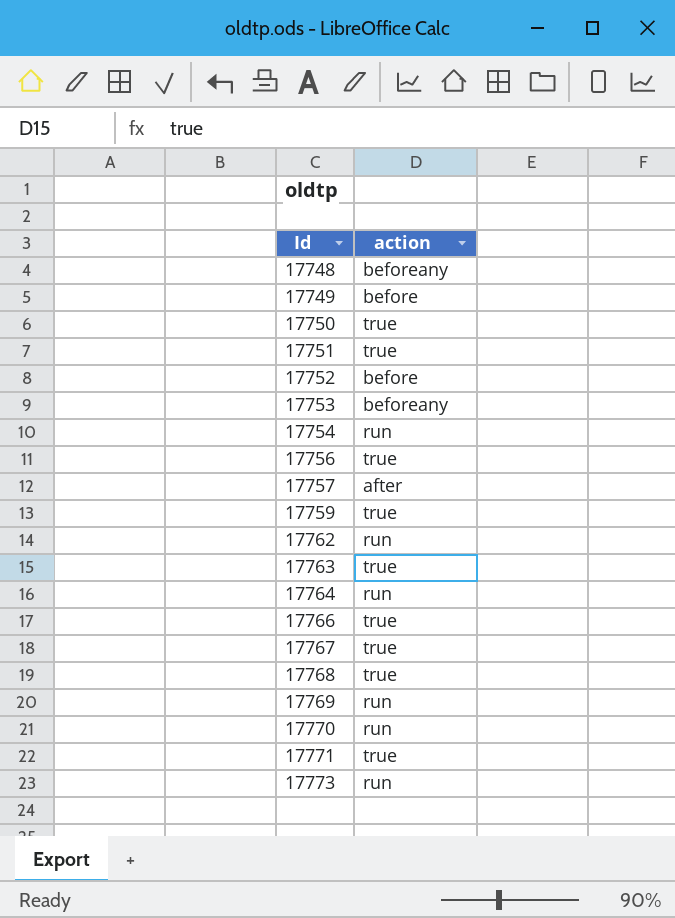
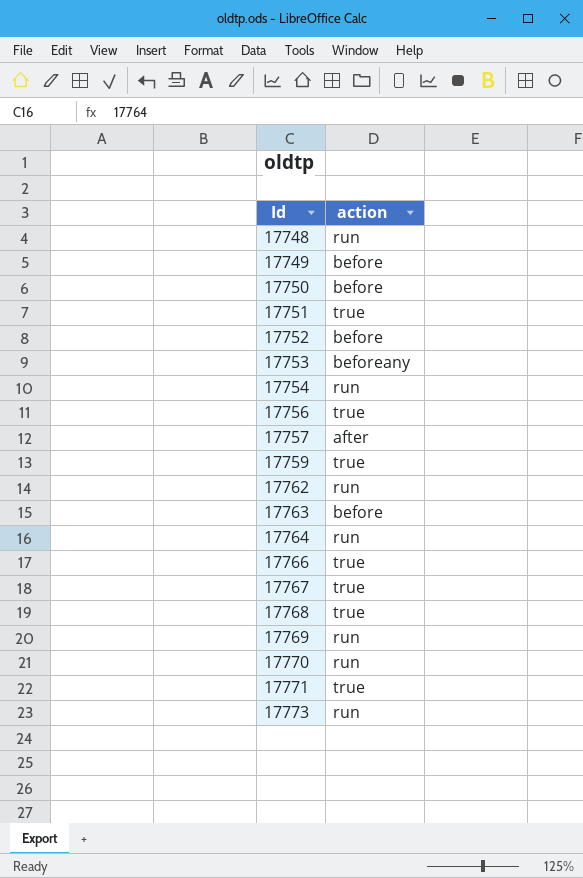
17748 | action: beforeany -> run
17750 | action: true -> before
17763 | action: true -> before

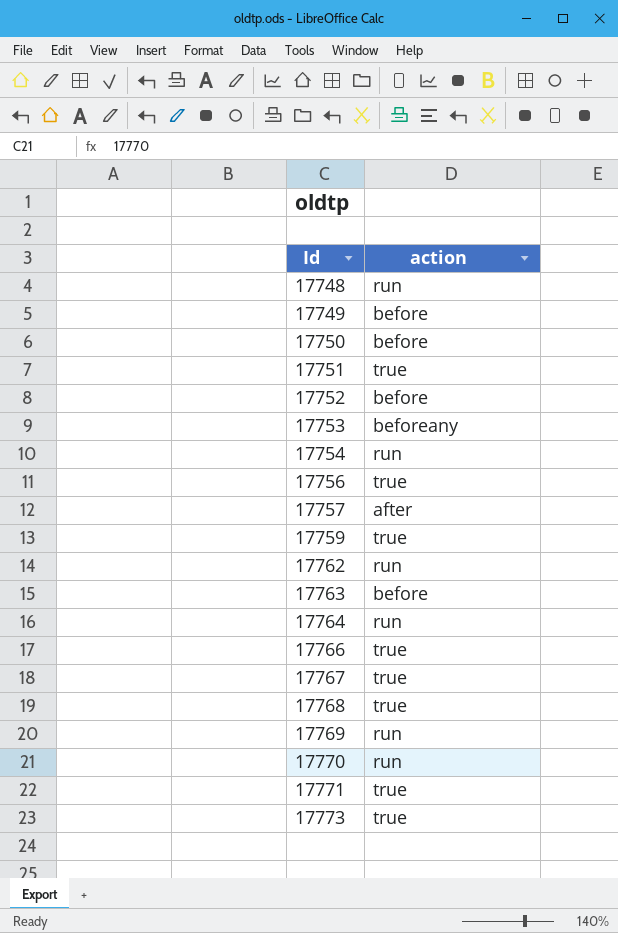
17773 | action: run -> true

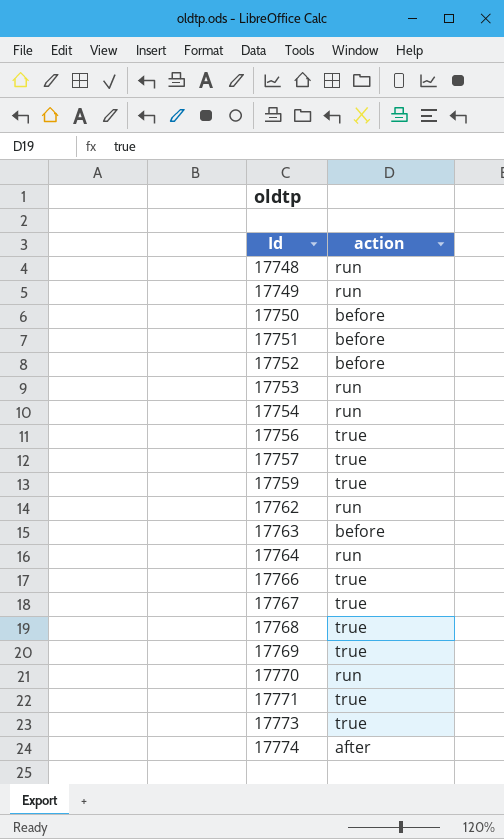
17749 | action: before -> run
17751 | action: true -> before
17753 | action: beforeany -> run
17757 | action: after -> true
17769 | action: run -> true
row 17774: none -> after

